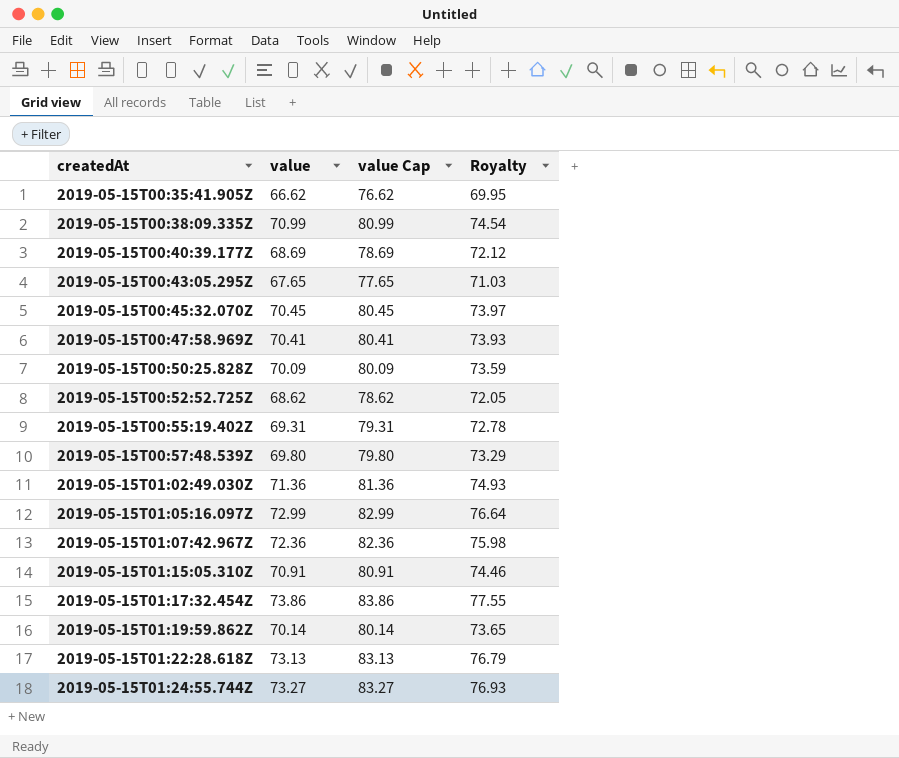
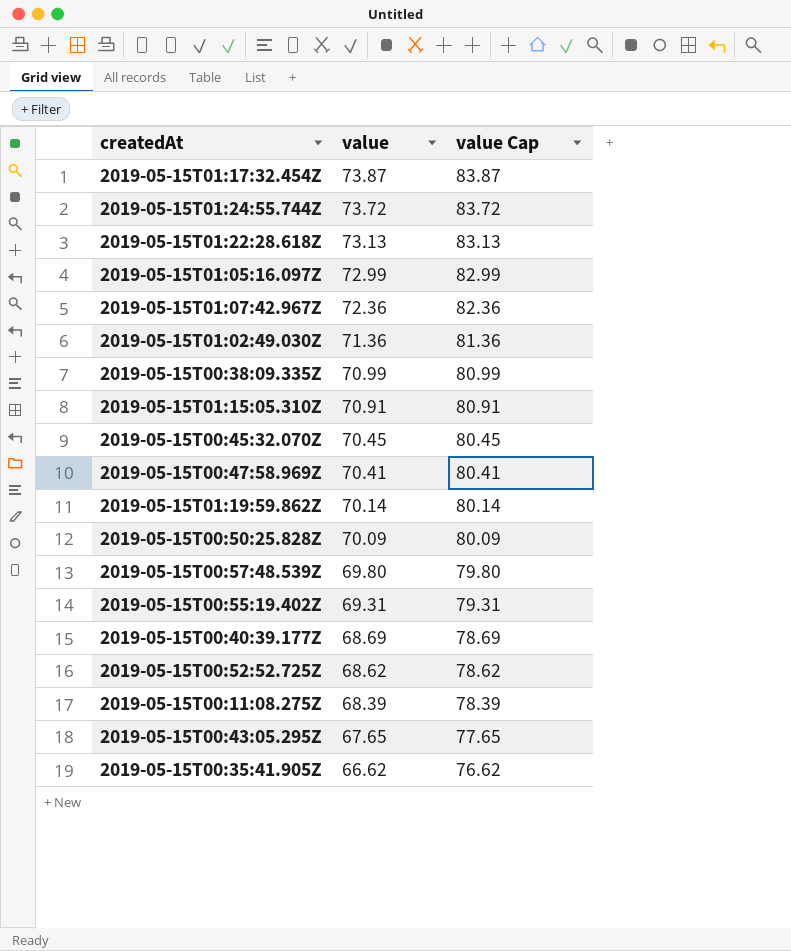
row order: createdAt ascending -> value descending
column Royalty | formula: [value] * 1.05 -> none
2019-05-15T01:17:32.454Z | value: 73.86 -> 73.87
2019-05-15T01:17:32.454Z | value Cap: 83.86 -> 83.87
2019-05-15T01:24:55.744Z | value: 73.27 -> 73.72
2019-05-15T01:24:55.744Z | value Cap: 83.27 -> 83.72
row 2019-05-15T00:11:08.275Z: none -> 68.39 | 78.39

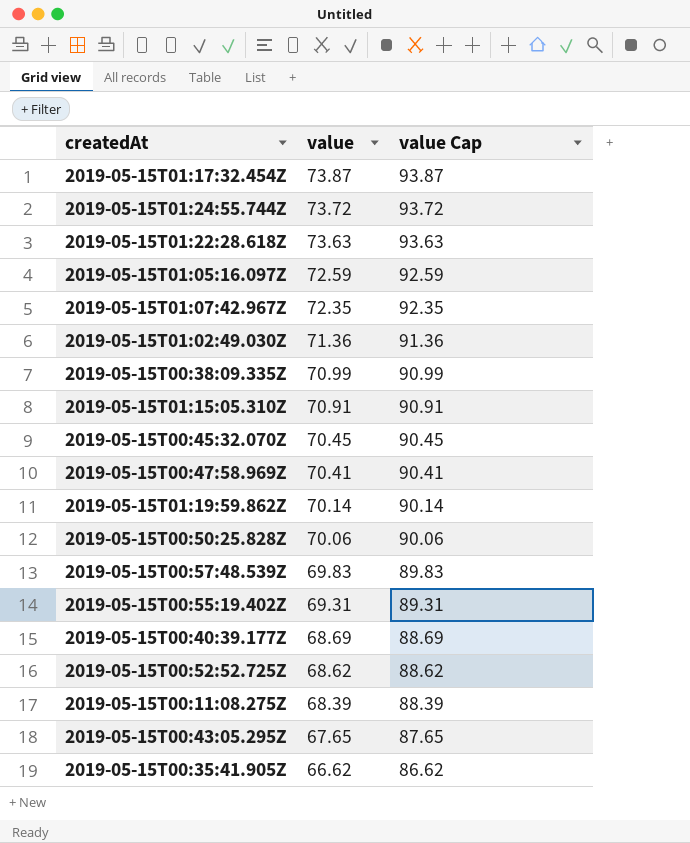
column value Cap | formula: [value] + 10 -> [value] + 20
2019-05-15T01:22:28.618Z | value: 73.13 -> 73.63
2019-05-15T01:05:16.097Z | value: 72.99 -> 72.59
2019-05-15T01:07:42.967Z | value: 72.36 -> 72.35
2019-05-15T00:50:25.828Z | value: 70.09 -> 70.06
2019-05-15T00:57:48.539Z | value: 69.80 -> 69.83

